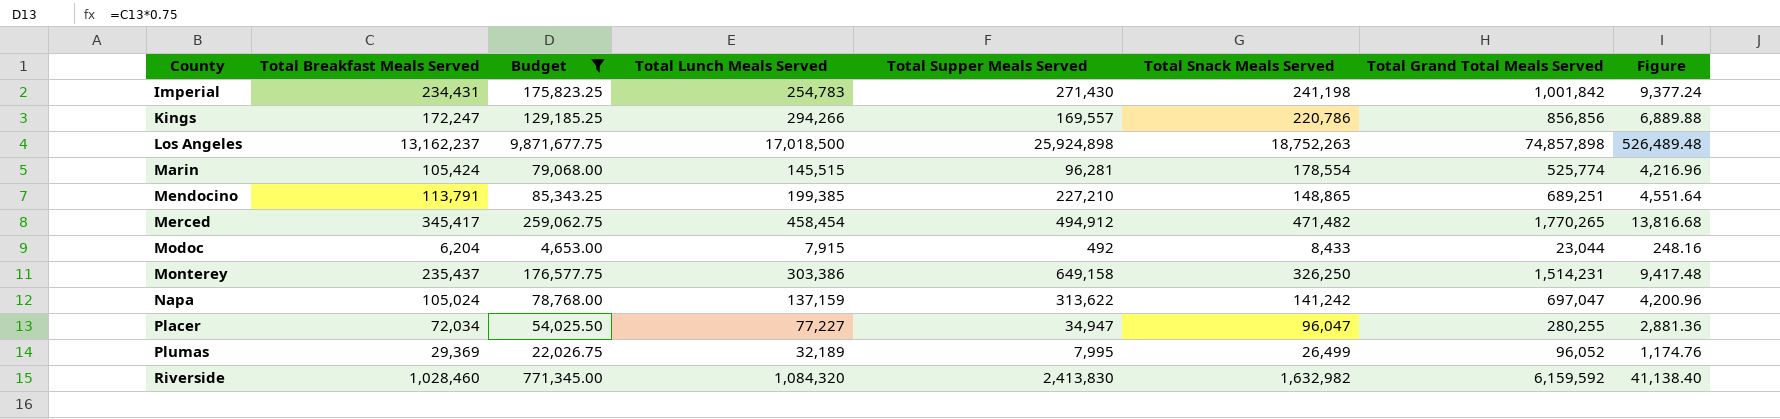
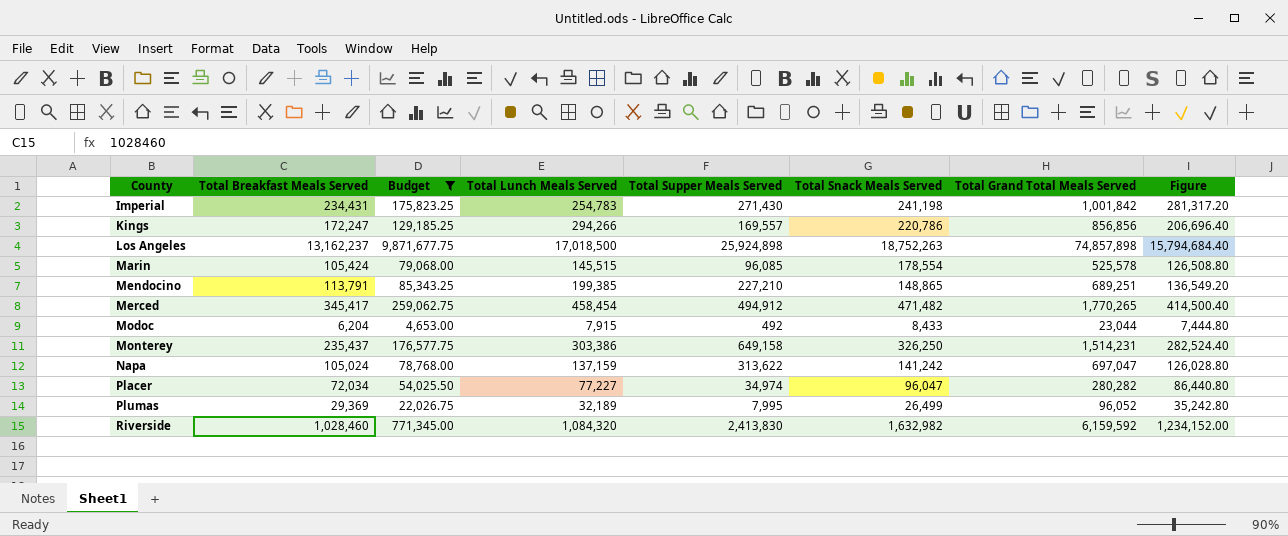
column Figure | formula: [Total Breakfast Meals Served] * 0.04 -> [Total Breakfast Meals Served] * 1.2
Marin | Total Supper Meals Served: 96,281 -> 96,085
Marin | Total Grand Total Meals Served: 525,774 -> 525,578
Placer | Total Supper Meals Served: 34,947 -> 34,974
Placer | Total Grand Total Meals Served: 280,255 -> 280,282

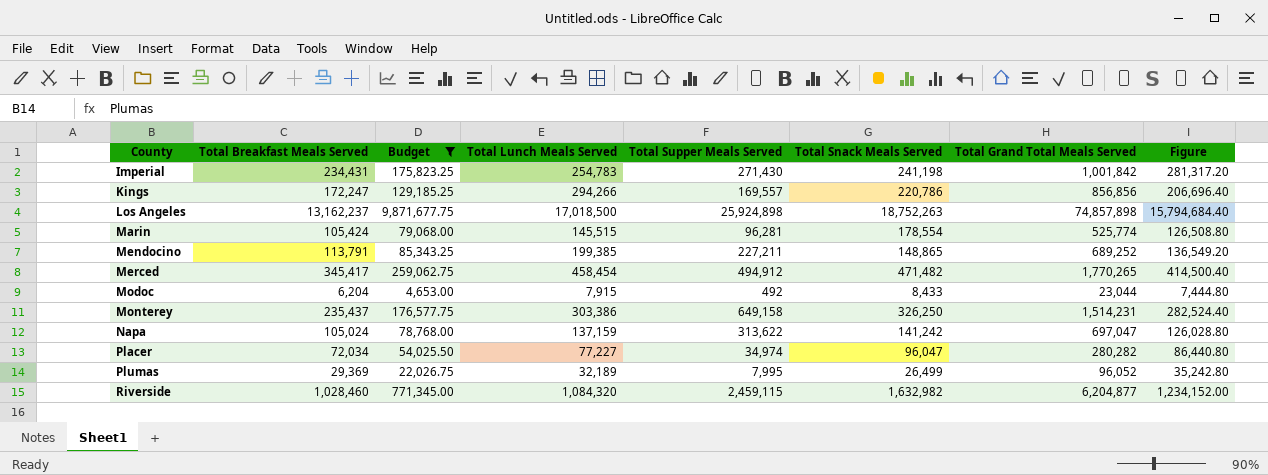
Marin | Total Supper Meals Served: 96,085 -> 96,281
Marin | Total Grand Total Meals Served: 525,578 -> 525,774
Mendocino | Total Supper Meals Served: 227,210 -> 227,211
Mendocino | Total Grand Total Meals Served: 689,251 -> 689,252
Riverside | Total Supper Meals Served: 2,413,830 -> 2,459,115
Riverside | Total Grand Total Meals Served: 6,159,592 -> 6,204,877

